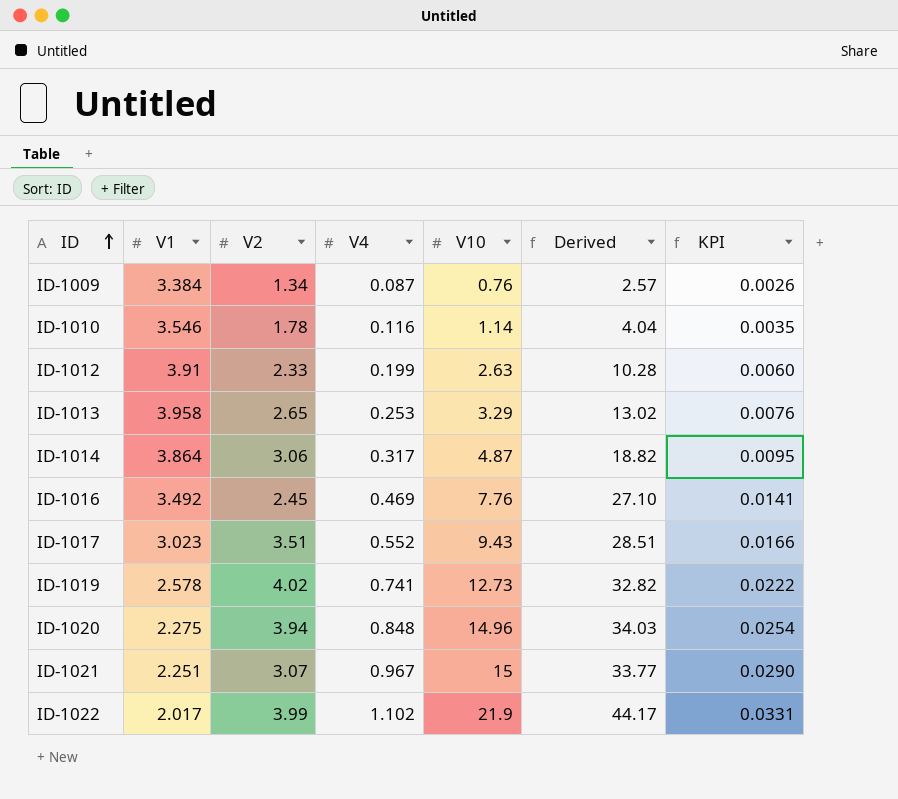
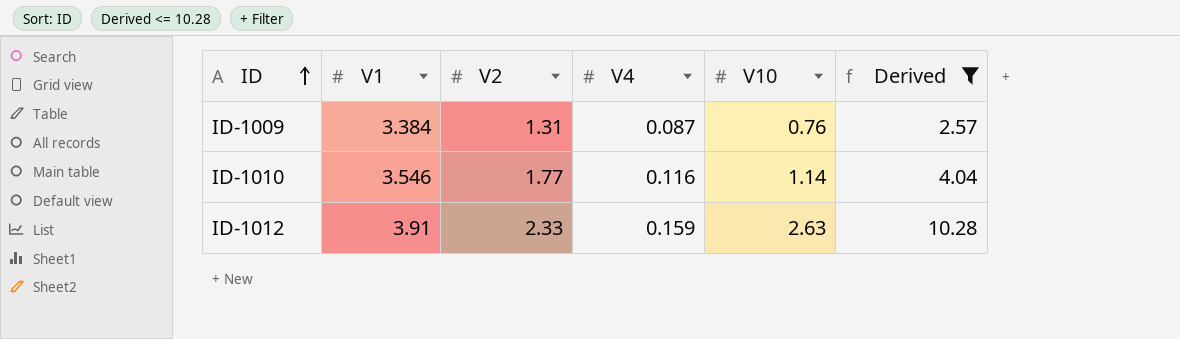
filter: none -> Derived <= 10.28
column KPI | formula: [V4] * 0.03 -> none
ID-1009 | V2: 1.34 -> 1.31
ID-1010 | V2: 1.78 -> 1.77
ID-1012 | V4: 0.199 -> 0.159

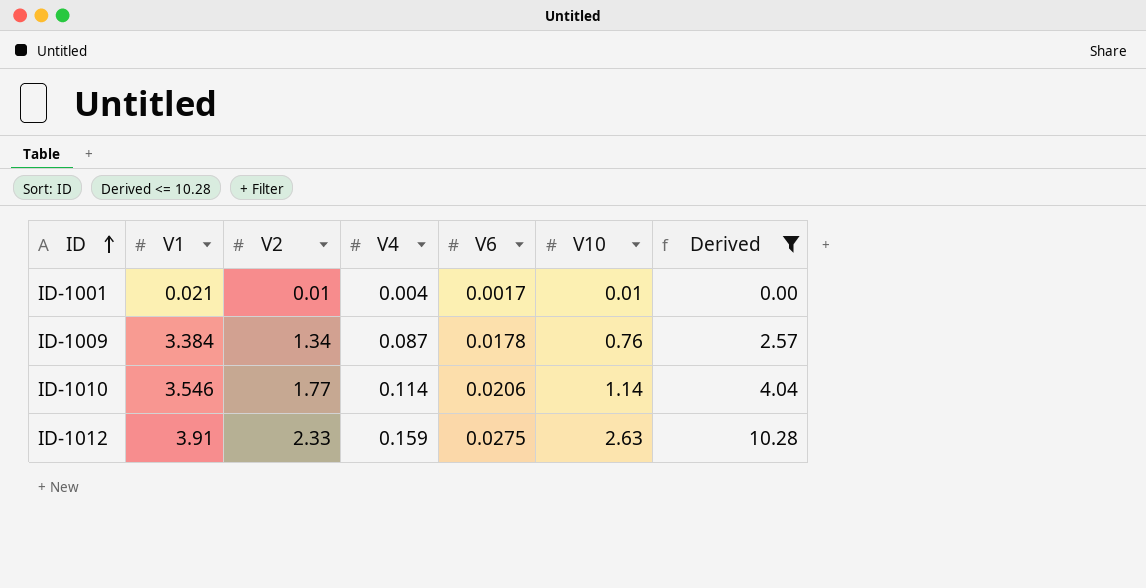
column V6 | position: none -> 5
row ID-1001: none -> 0.021 | 0.01 | 0.004 | 0.0017 | 0.01 | 0.00
ID-1009 | V2: 1.31 -> 1.34
ID-1010 | V4: 0.116 -> 0.114

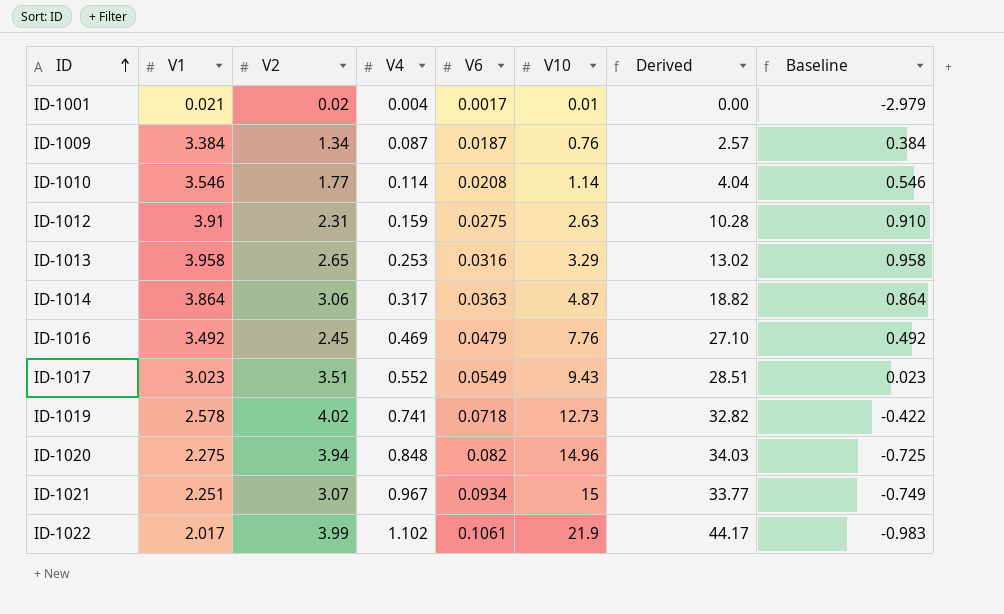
filter: Derived <= 10.28 -> none
column Baseline | formula: none -> [V1] - 3
ID-1001 | V2: 0.01 -> 0.02
ID-1009 | V6: 0.0178 -> 0.0187
ID-1010 | V6: 0.0206 -> 0.0208
ID-1012 | V2: 2.33 -> 2.31

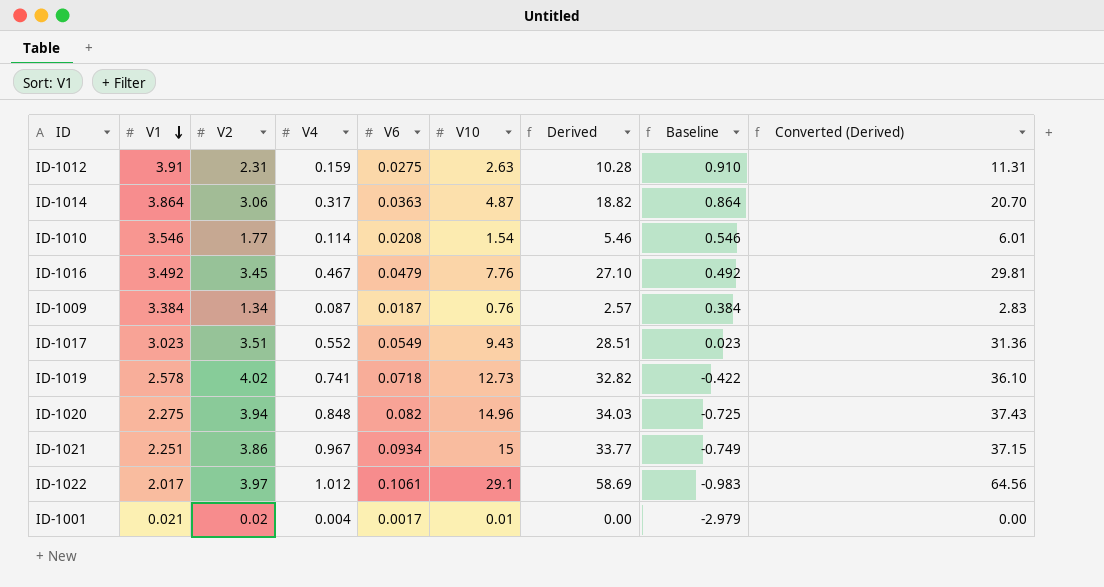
row order: ID ascending -> V1 descending
column Converted (Derived) | formula: none -> [Derived] * 1.1
row ID-1013: 3.958 | 2.65 | 0.253 | 0.0316 | 3.29 | 13.02 | 0.958 -> none
ID-1010 | V10: 1.14 -> 1.54
ID-1010 | Derived: 4.04 -> 5.46
ID-1016 | V2: 2.45 -> 3.45
ID-1016 | V4: 0.469 -> 0.467
ID-1021 | V2: 3.07 -> 3.86
ID-1022 | V2: 3.99 -> 3.97
ID-1022 | V4: 1.102 -> 1.012
ID-1022 | V10: 21.9 -> 29.1
ID-1022 | Derived: 44.17 -> 58.69

